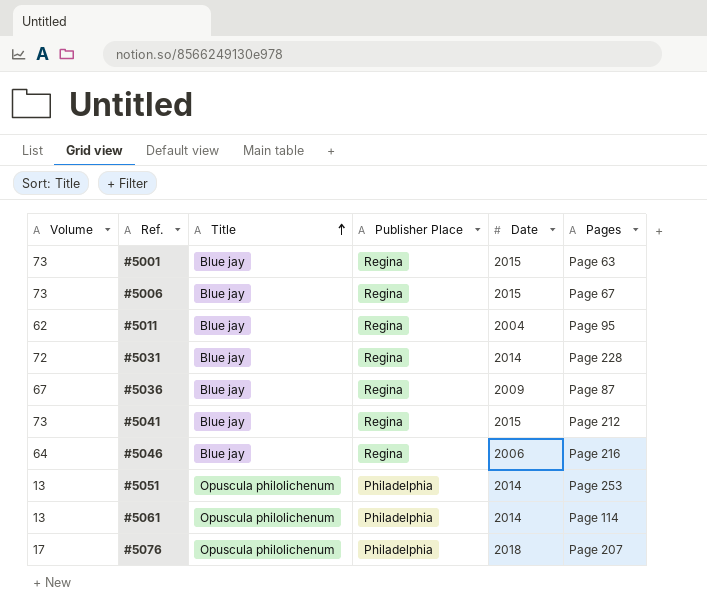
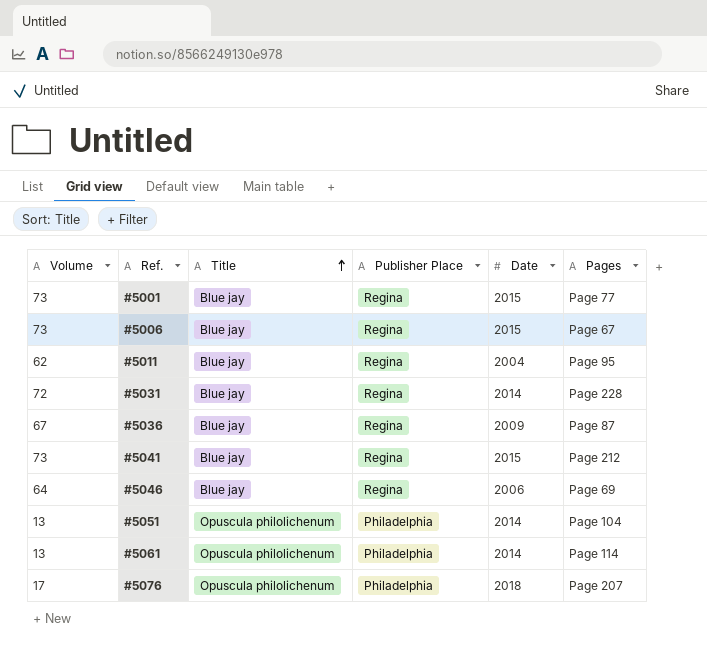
#5001 | Pages: Page 63 -> Page 77
#5046 | Pages: Page 216 -> Page 69
#5051 | Pages: Page 253 -> Page 104

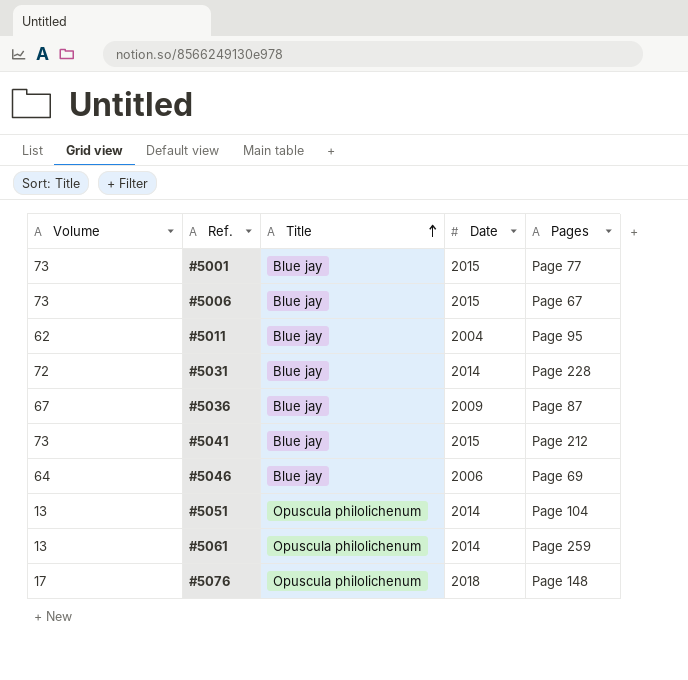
column Publisher Place | position: 4 -> none
#5061 | Pages: Page 114 -> Page 259
#5076 | Pages: Page 207 -> Page 148

